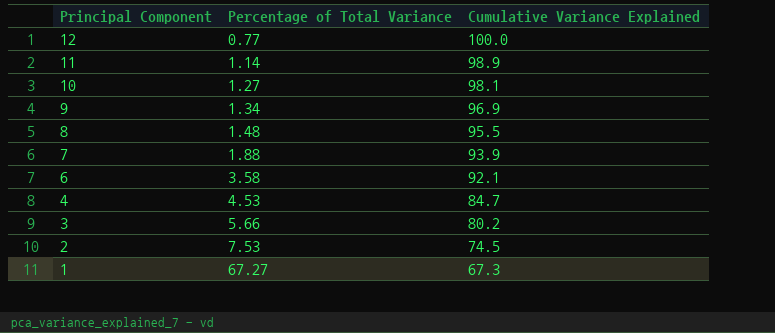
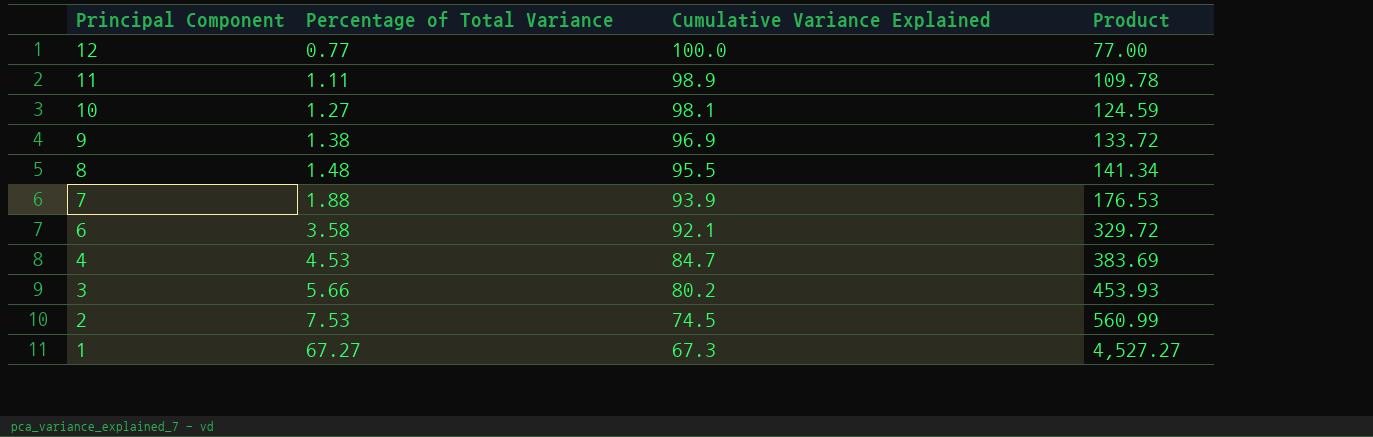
column Product | formula: none -> [Percentage of Total Variance] * [Cumulative Variance Explained]
11 | Percentage of Total Variance: 1.14 -> 1.11
9 | Percentage of Total Variance: 1.34 -> 1.38

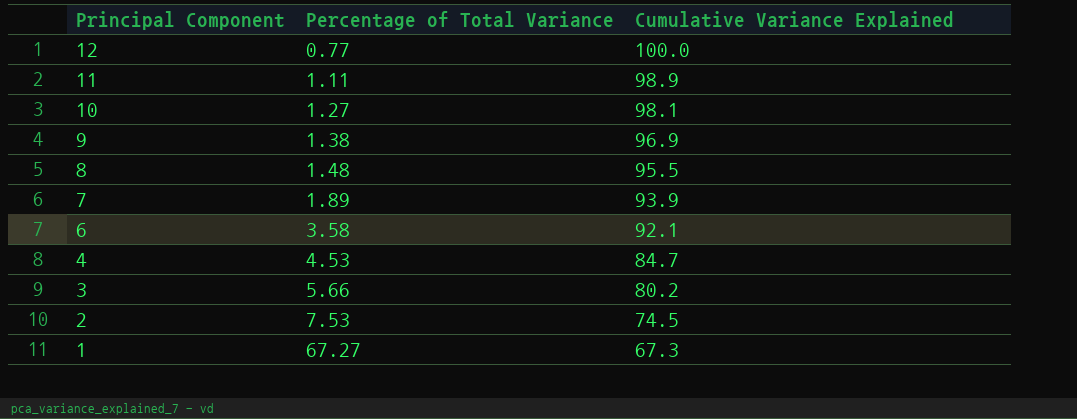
column Product | formula: [Percentage of Total Variance] * [Cumulative Variance Explained] -> none
7 | Percentage of Total Variance: 1.88 -> 1.89

